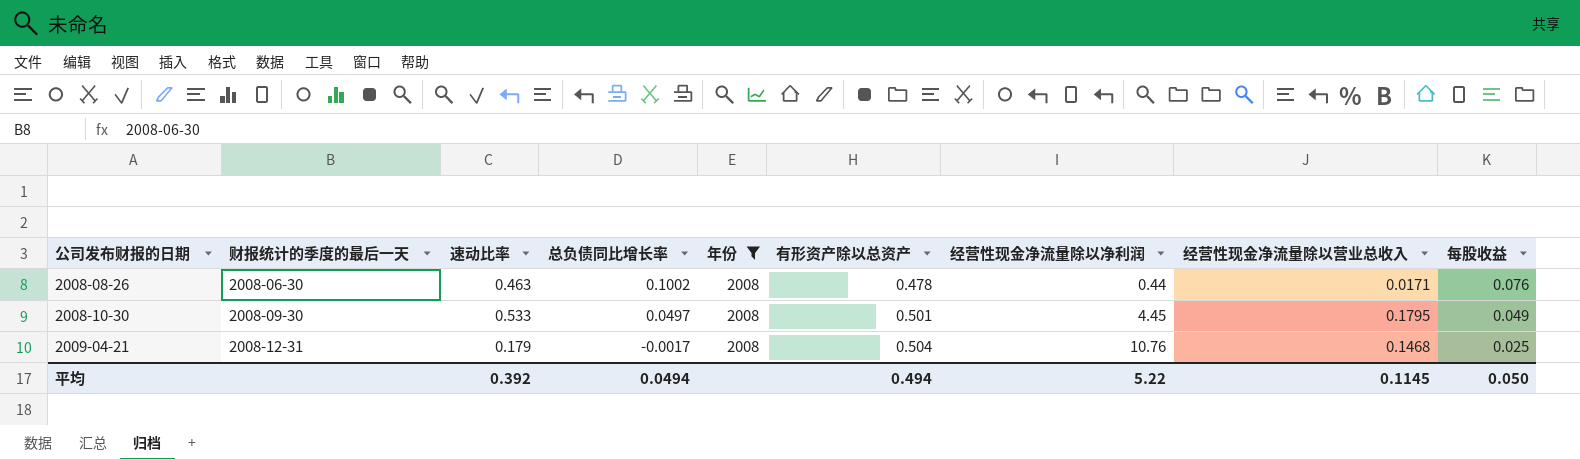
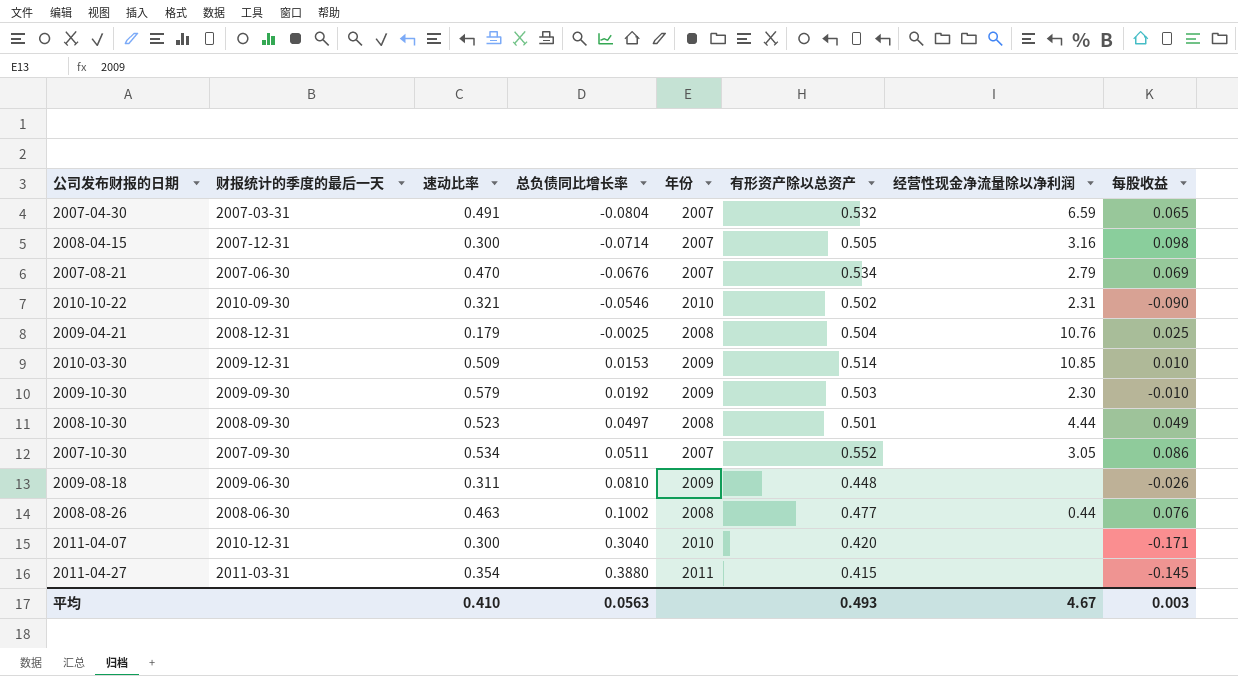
filter: 年份 = 2008 -> none
row order: 公司发布财报的日期 ascending -> 总负债同比增长率 ascending
column 经营性现金净流量除以营业总收入 | position: 8 -> none
2009-04-21 | 总负债同比增长率: -0.0017 -> -0.0025
2008-10-30 | 速动比率: 0.533 -> 0.523
2008-10-30 | 经营性现金净流量除以净利润: 4.45 -> 4.44
2008-08-26 | 有形资产除以总资产: 0.478 -> 0.477
平均 | 速动比率: 0.392 -> 0.410
平均 | 总负债同比增长率: 0.0494 -> 0.0563
平均 | 有形资产除以总资产: 0.494 -> 0.493
平均 | 经营性现金净流量除以净利润: 5.22 -> 4.67
平均 | 每股收益: 0.050 -> 0.003

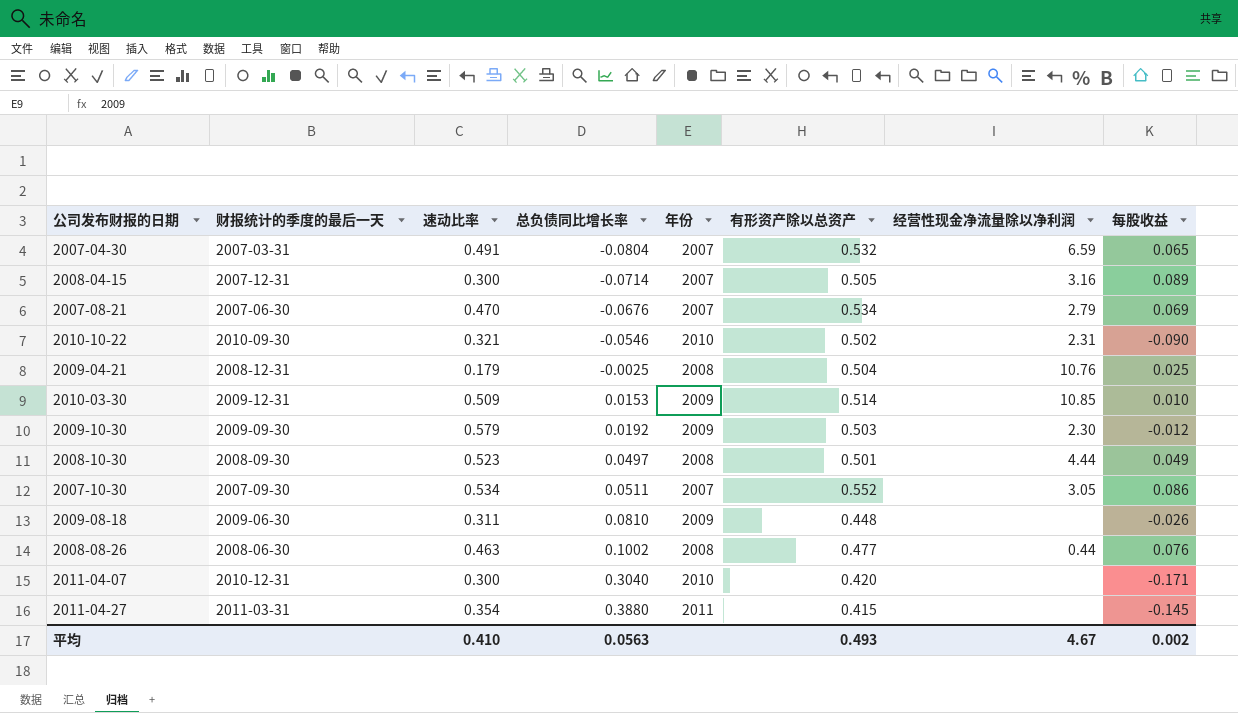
2008-04-15 | 每股收益: 0.098 -> 0.089
2009-10-30 | 每股收益: -0.010 -> -0.012
平均 | 每股收益: 0.003 -> 0.002

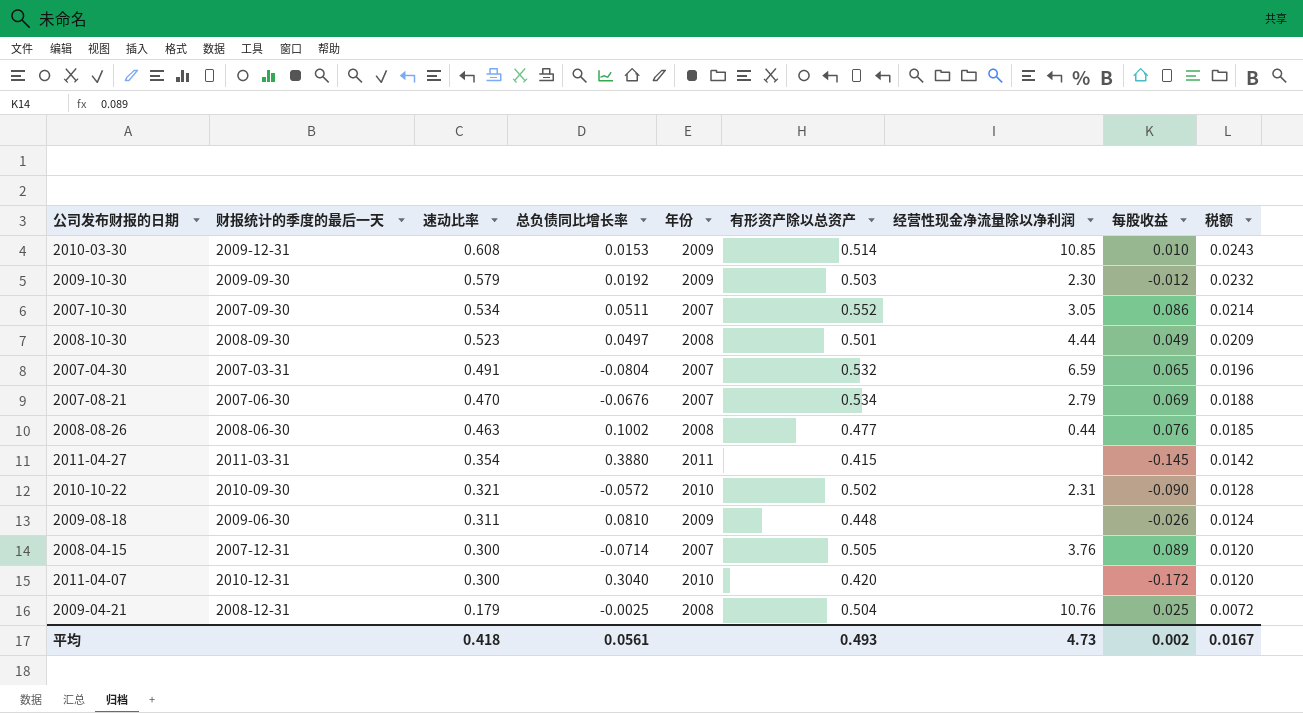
row order: 总负债同比增长率 ascending -> 速动比率 descending
column 税额 | formula: none -> [速动比率] * 0.04
2010-03-30 | 速动比率: 0.509 -> 0.608
2010-10-22 | 总负债同比增长率: -0.0546 -> -0.0572
2008-04-15 | 经营性现金净流量除以净利润: 3.16 -> 3.76
2011-04-07 | 每股收益: -0.171 -> -0.172
平均 | 速动比率: 0.410 -> 0.418
平均 | 总负债同比增长率: 0.0563 -> 0.0561
平均 | 经营性现金净流量除以净利润: 4.67 -> 4.73

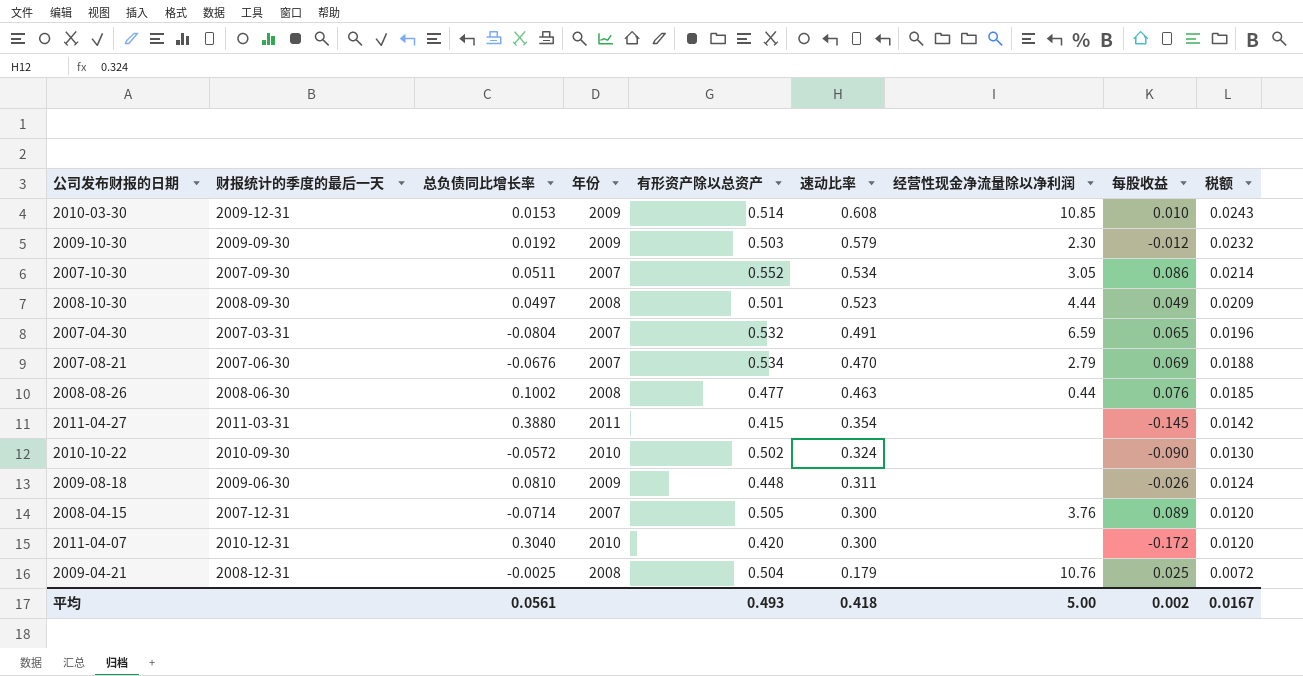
column 速动比率 | position: 3 -> 6
2010-10-22 | 速动比率: 0.321 -> 0.324
2010-10-22 | 经营性现金净流量除以净利润: 2.31 -> none
2010-10-22 | 税额: 0.0128 -> 0.0130
平均 | 经营性现金净流量除以净利润: 4.73 -> 5.00

